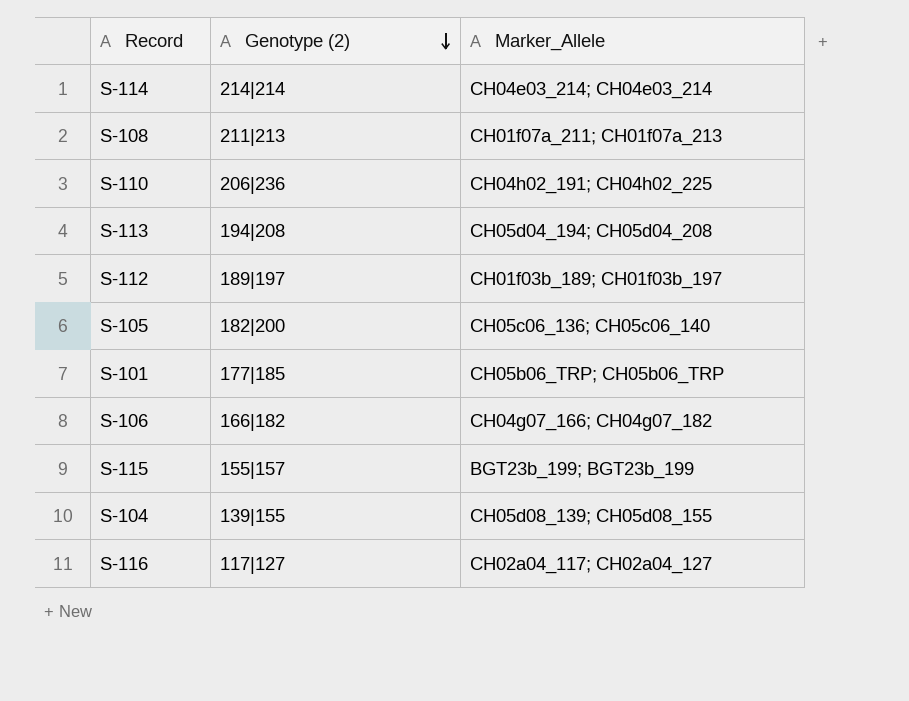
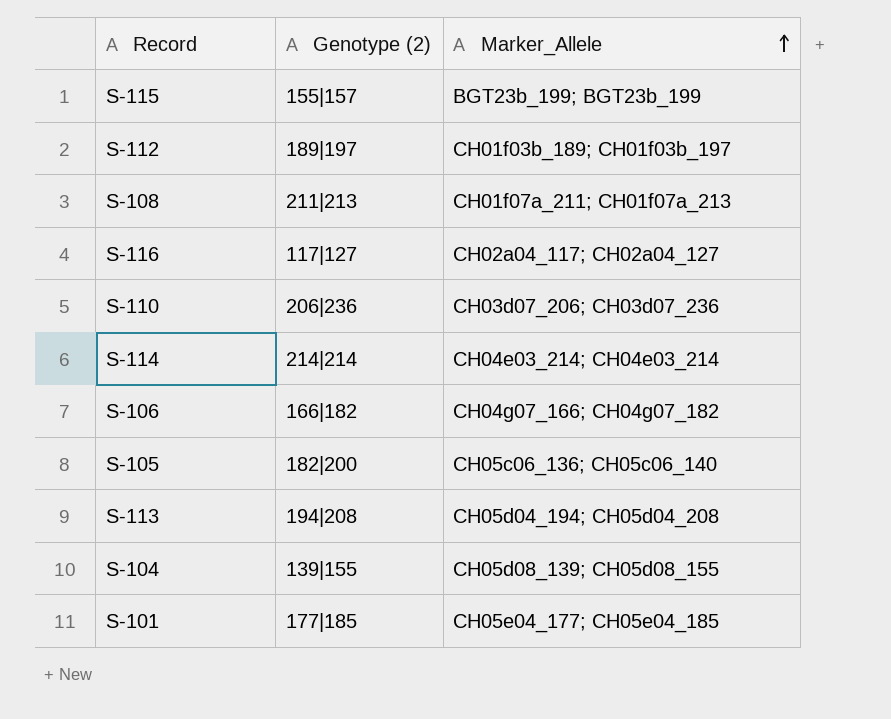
row order: Genotype (2) descending -> Marker_Allele ascending
S-110 | Marker_Allele: CH04h02_191; CH04h02_225 -> CH03d07_206; CH03d07_236
S-101 | Marker_Allele: CH05b06_TRP; CH05b06_TRP -> CH05e04_177; CH05e04_185

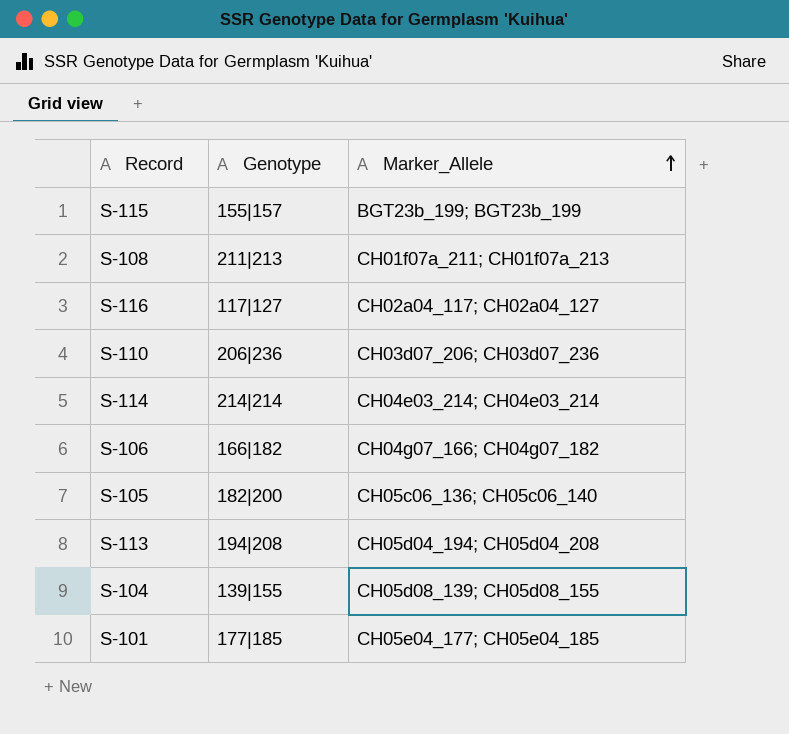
column name: Genotype (2) -> Genotype
row S-112: 189|197 | CH01f03b_189; CH01f03b_197 -> none

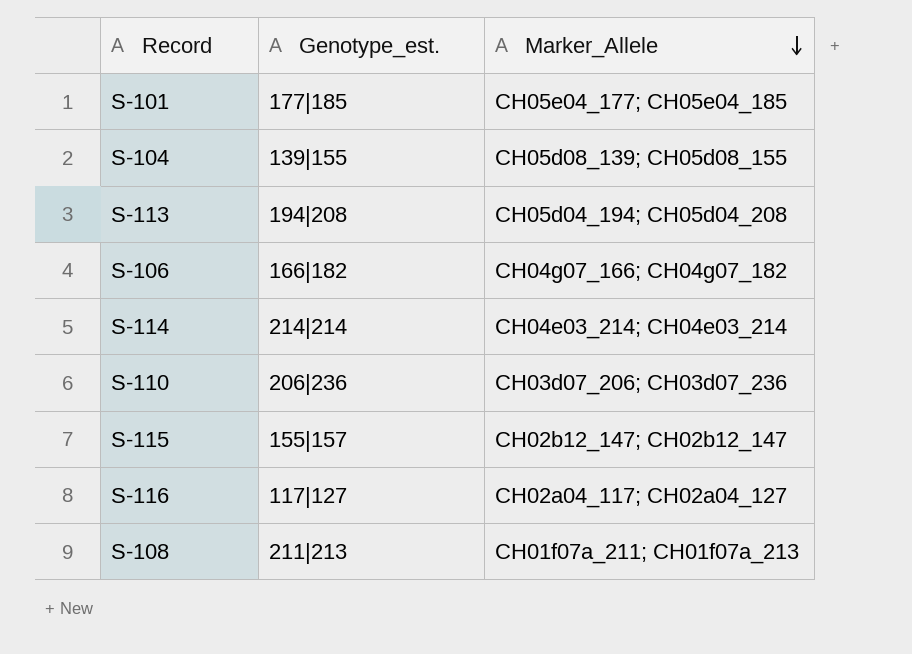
row order: Marker_Allele ascending -> Marker_Allele descending
column name: Genotype -> Genotype_est.
row S-105: 182|200 | CH05c06_136; CH05c06_140 -> none
S-115 | Marker_Allele: BGT23b_199; BGT23b_199 -> CH02b12_147; CH02b12_147

